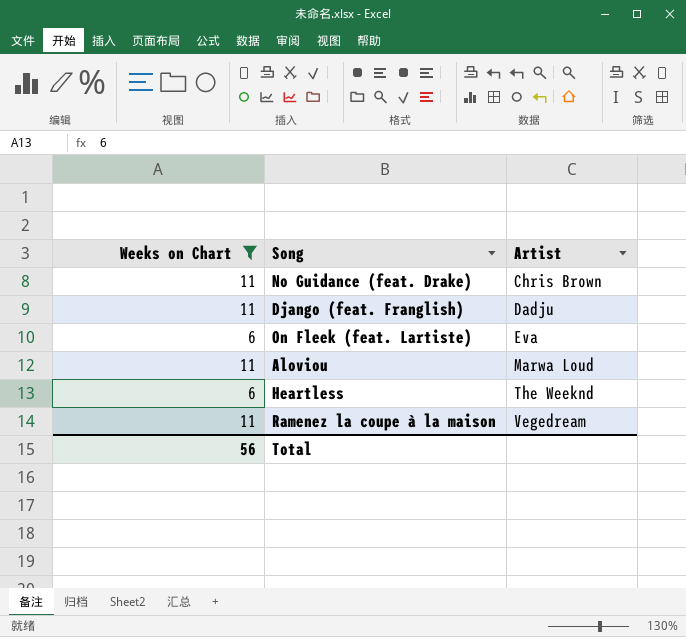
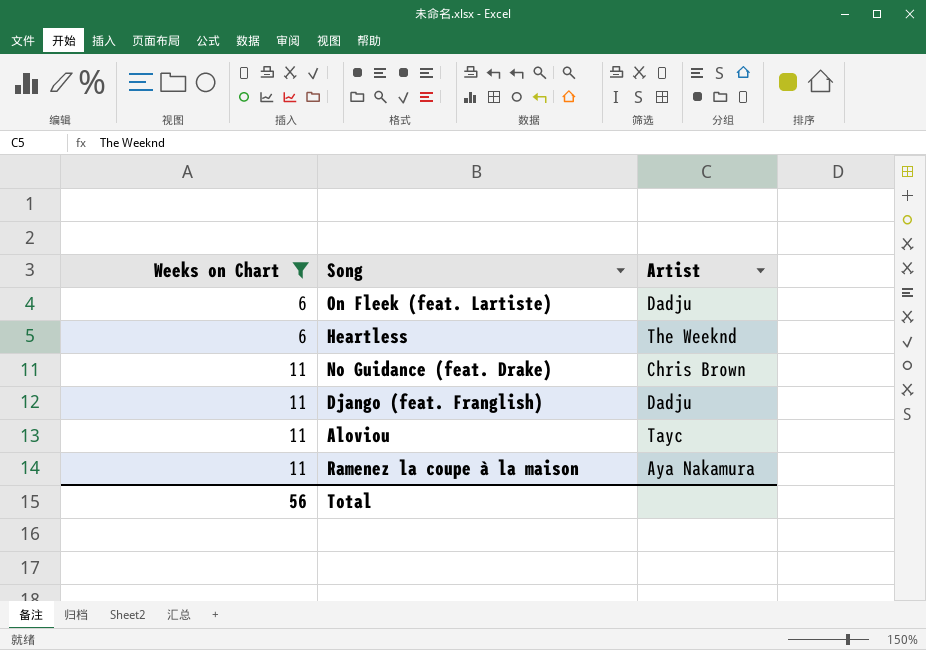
row order: Artist ascending -> Weeks on Chart ascending
On Fleek (feat. Lartiste) | Artist: Eva -> Dadju
Aloviou | Artist: Marwa Loud -> Tayc
Ramenez la coupe à la maison | Artist: Vegedream -> Aya Nakamura

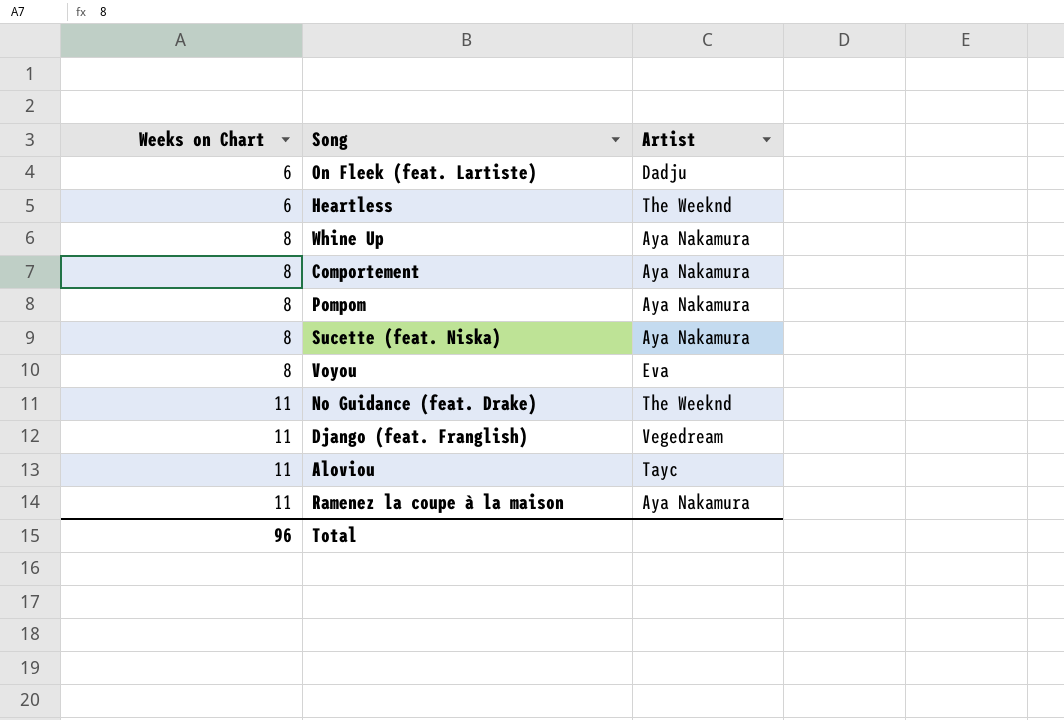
filter: Weeks on Chart != 8 -> none
No Guidance (feat. Drake) | Artist: Chris Brown -> The Weeknd
Django (feat. Franglish) | Artist: Dadju -> Vegedream
Total | Weeks on Chart: 56 -> 96

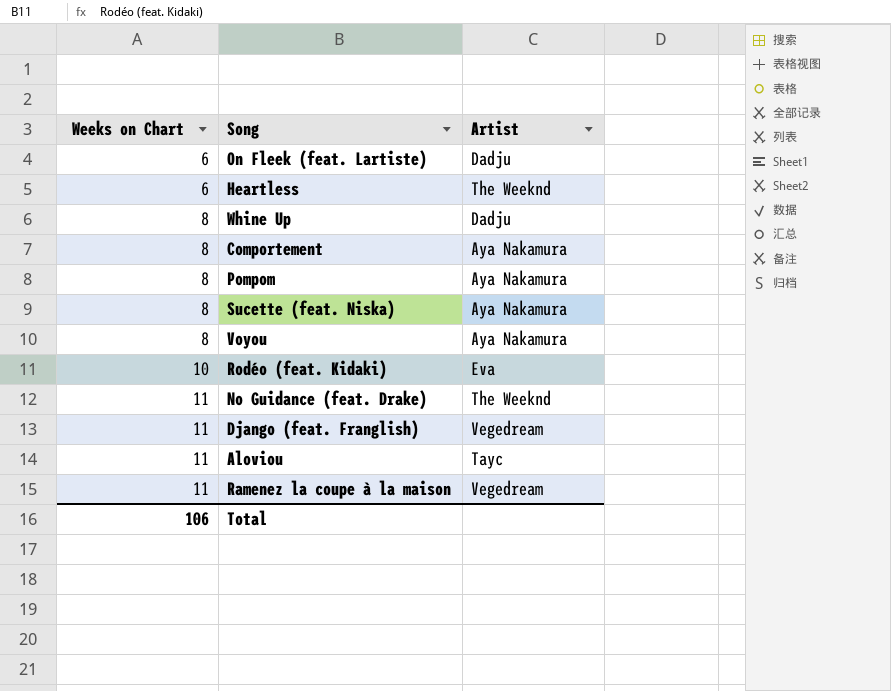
Whine Up | Artist: Aya Nakamura -> Dadju
Voyou | Artist: Eva -> Aya Nakamura
row Rodéo (feat. Kidaki): none -> 10 | Eva
Ramenez la coupe à la maison | Artist: Aya Nakamura -> Vegedream
Total | Weeks on Chart: 96 -> 106

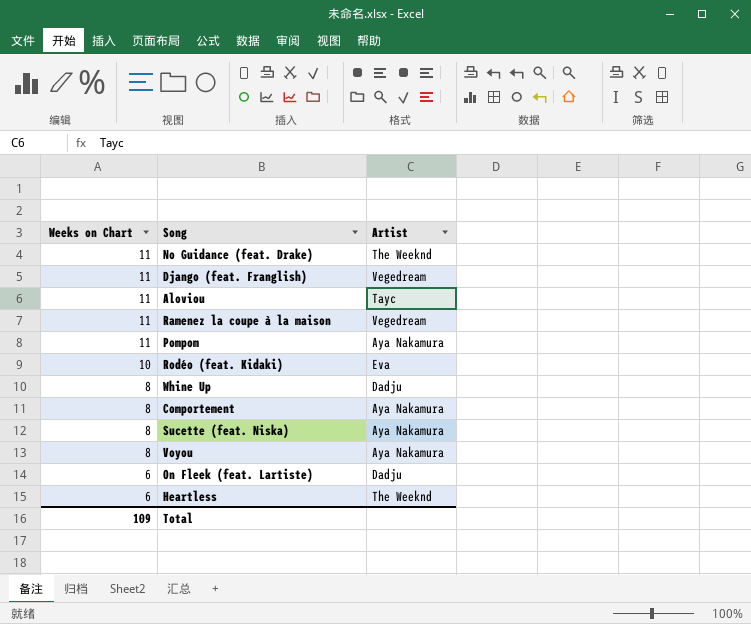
row order: Weeks on Chart ascending -> Weeks on Chart descending
Pompom | Weeks on Chart: 8 -> 11
Total | Weeks on Chart: 106 -> 109

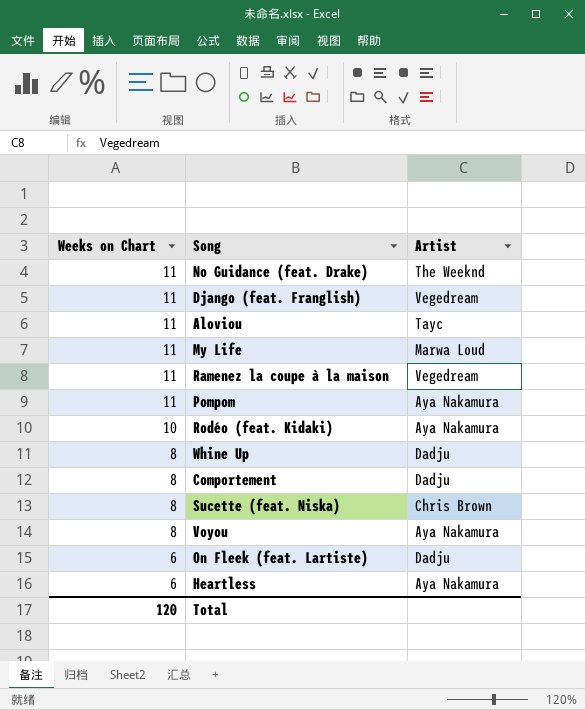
row My Life: none -> 11 | Marwa Loud
Rodéo (feat. Kidaki) | Artist: Eva -> Aya Nakamura
Comportement | Artist: Aya Nakamura -> Dadju
Sucette (feat. Niska) | Artist: Aya Nakamura -> Chris Brown
Heartless | Artist: The Weeknd -> Aya Nakamura
Total | Weeks on Chart: 109 -> 120

